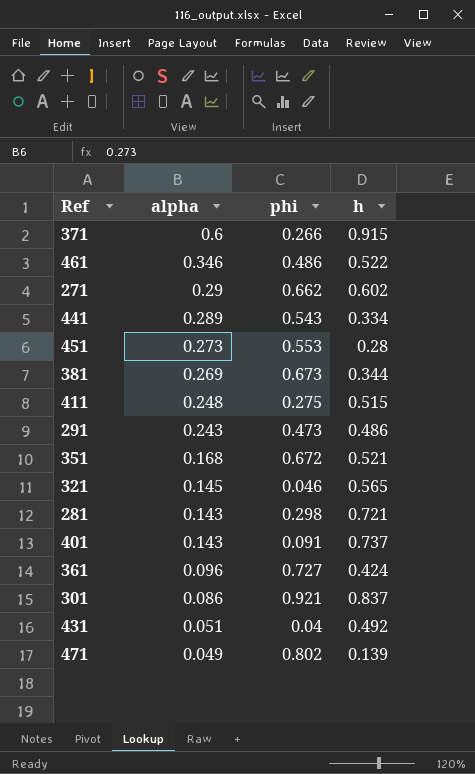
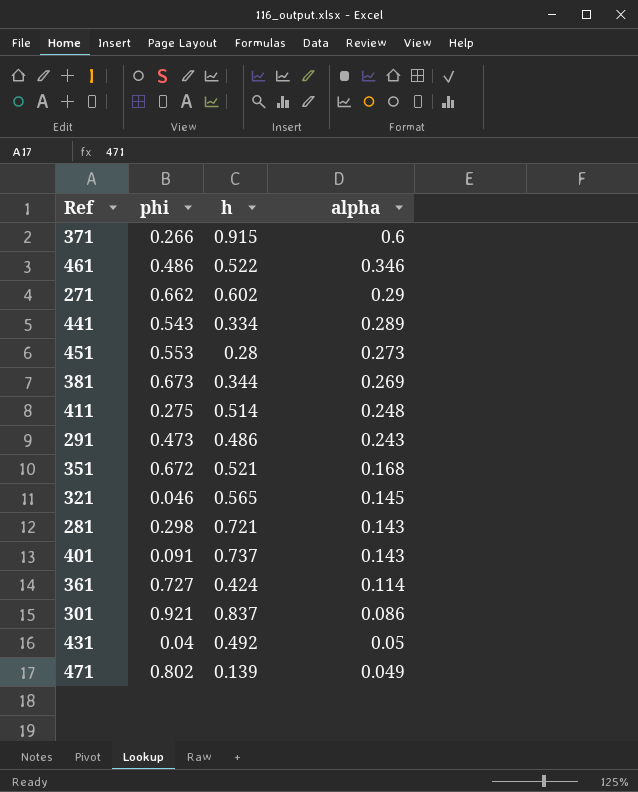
column alpha | position: 2 -> 4
411 | h: 0.515 -> 0.514
361 | alpha: 0.096 -> 0.114
431 | alpha: 0.051 -> 0.05

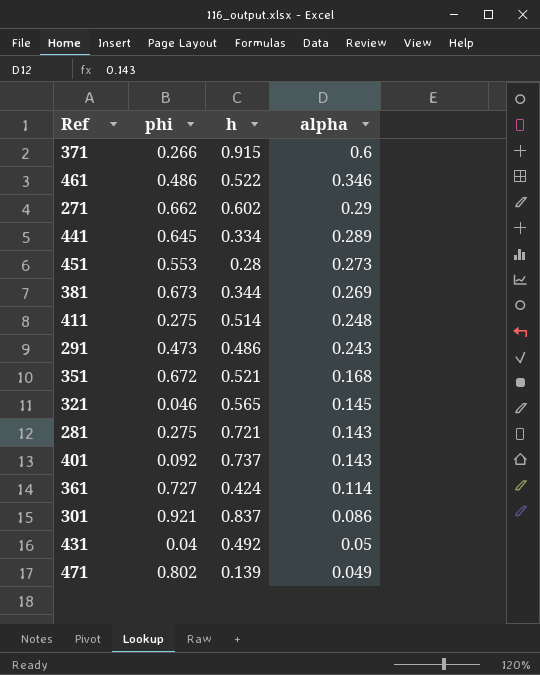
441 | phi: 0.543 -> 0.645
281 | phi: 0.298 -> 0.275
401 | phi: 0.091 -> 0.092

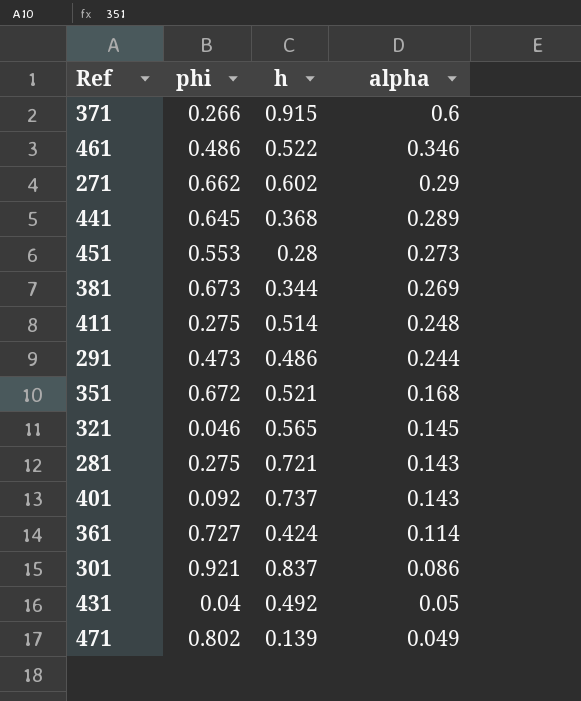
441 | h: 0.334 -> 0.368
291 | alpha: 0.243 -> 0.244

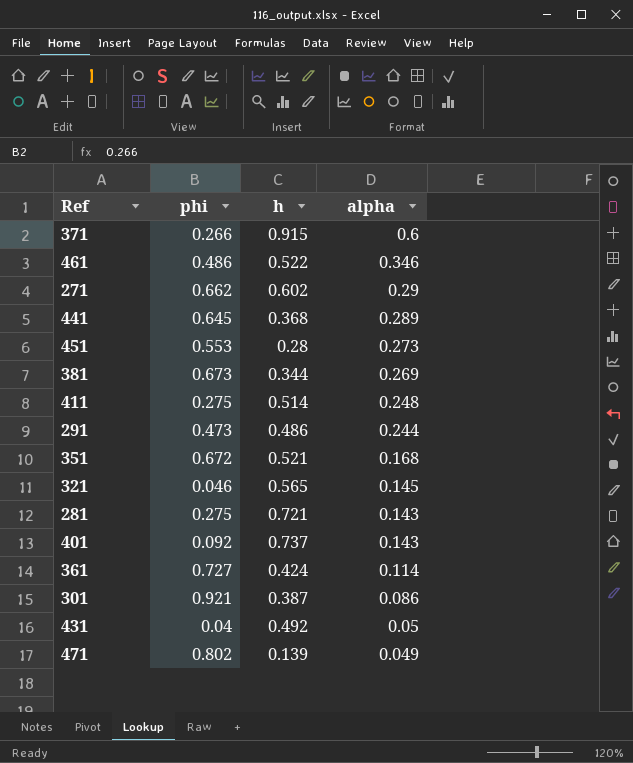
301 | h: 0.837 -> 0.387

